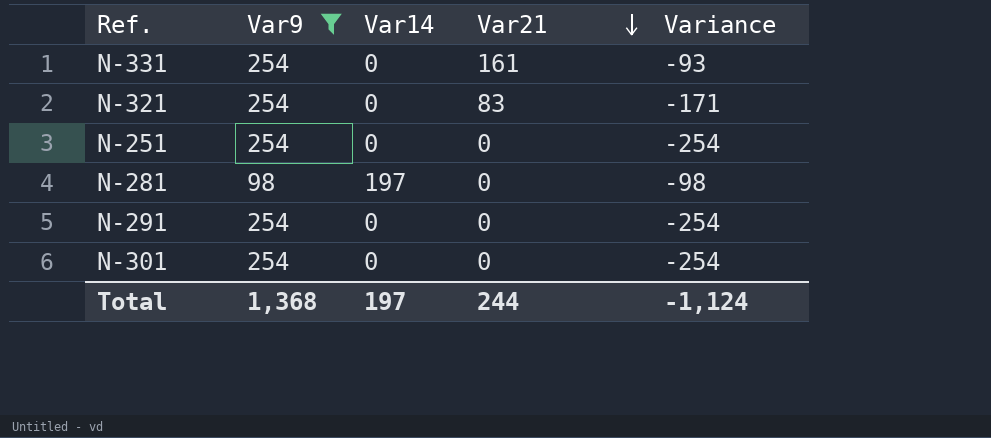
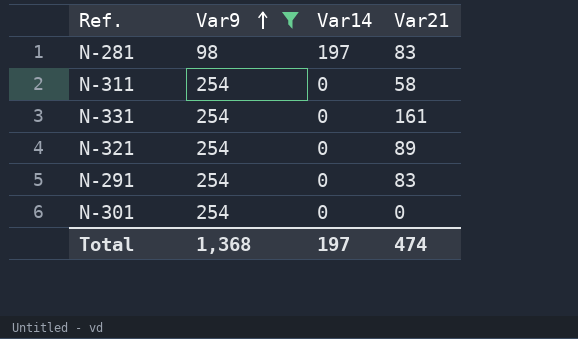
row order: Var21 descending -> Var9 ascending
column Variance | formula: [Var21] - [Var9] -> none
row N-251: 254 | 0 | 0 | -254 -> none
N-281 | Var21: 0 -> 83
row N-311: none -> 254 | 0 | 58
N-321 | Var21: 83 -> 89
N-291 | Var21: 0 -> 83
Total | Var21: 244 -> 474

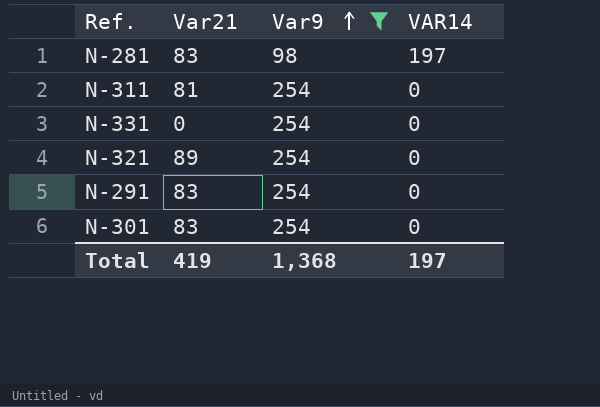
column Var21 | position: 4 -> 2
column name: Var14 -> VAR14
N-311 | Var21: 58 -> 81
N-331 | Var21: 161 -> 0
N-301 | Var21: 0 -> 83
Total | Var21: 474 -> 419

